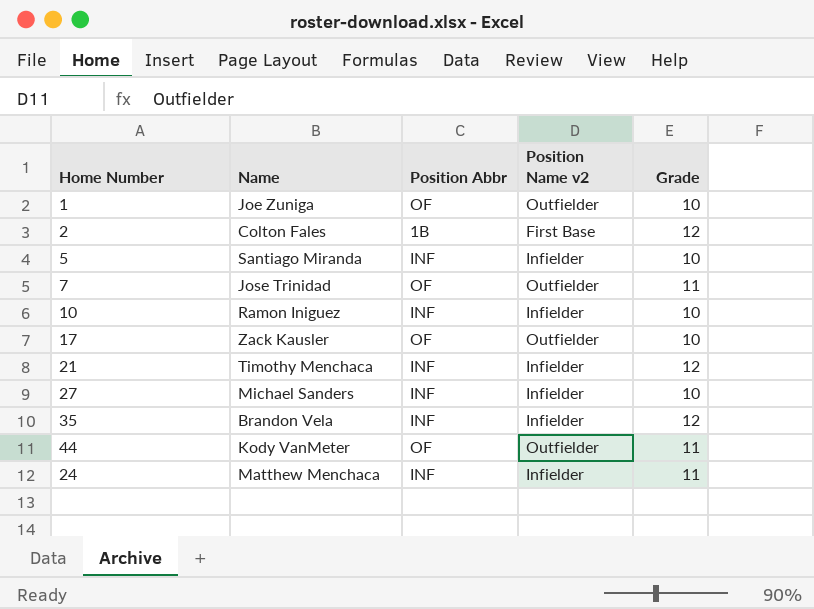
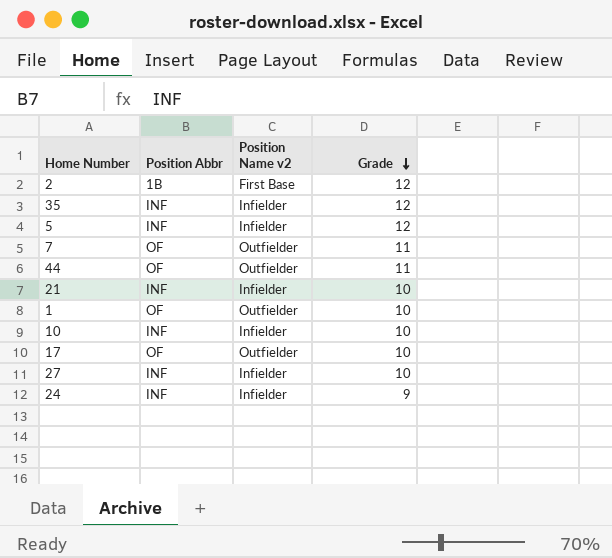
row order: none -> Grade descending
column Name | position: 2 -> none
5 | Grade: 10 -> 12
21 | Grade: 12 -> 10
24 | Grade: 11 -> 9

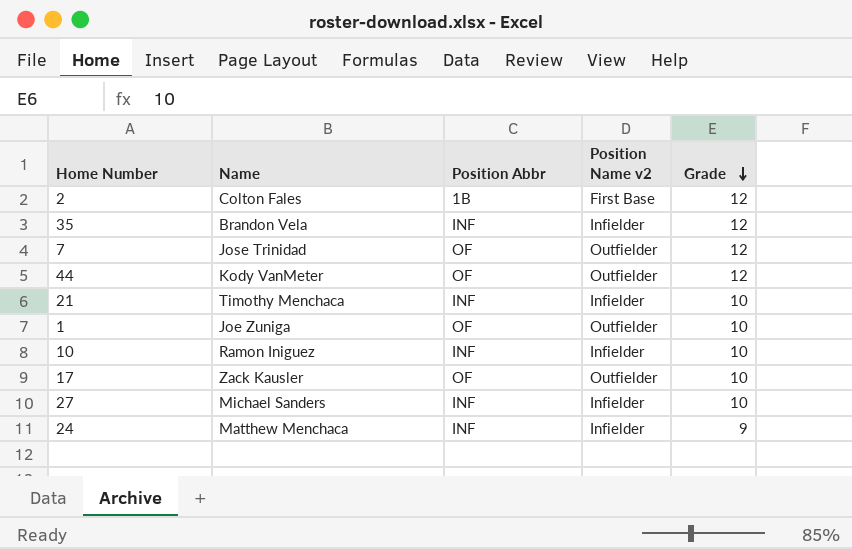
column Name | position: none -> 2
row 5: INF | Infielder | 12 -> none
7 | Grade: 11 -> 12
44 | Grade: 11 -> 12

